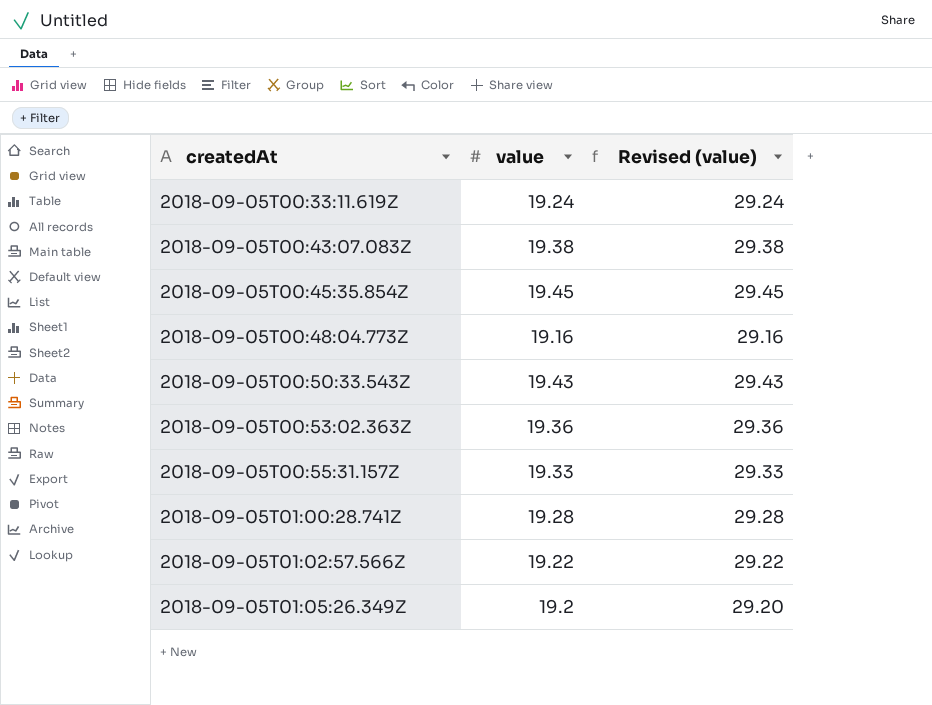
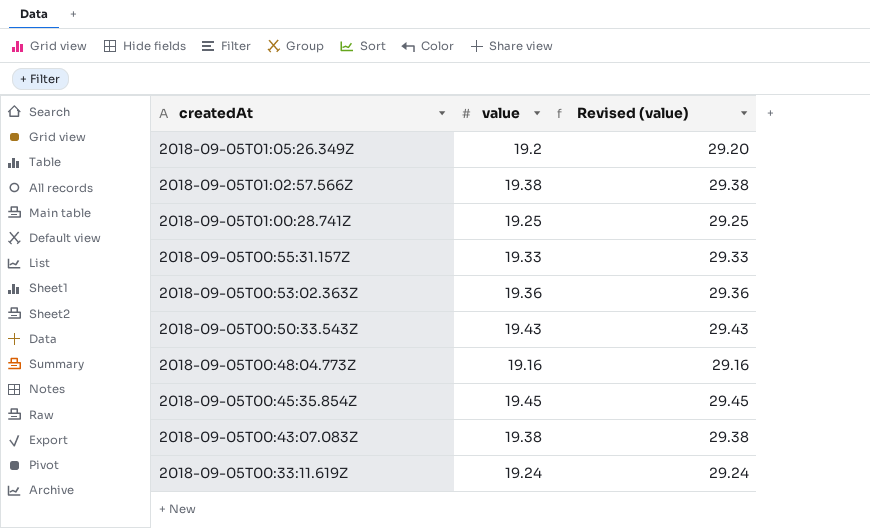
row order: createdAt ascending -> createdAt descending
2018-09-05T01:02:57.566Z | value: 19.22 -> 19.38
2018-09-05T01:02:57.566Z | Revised (value): 29.22 -> 29.38
2018-09-05T01:00:28.741Z | value: 19.28 -> 19.25
2018-09-05T01:00:28.741Z | Revised (value): 29.28 -> 29.25

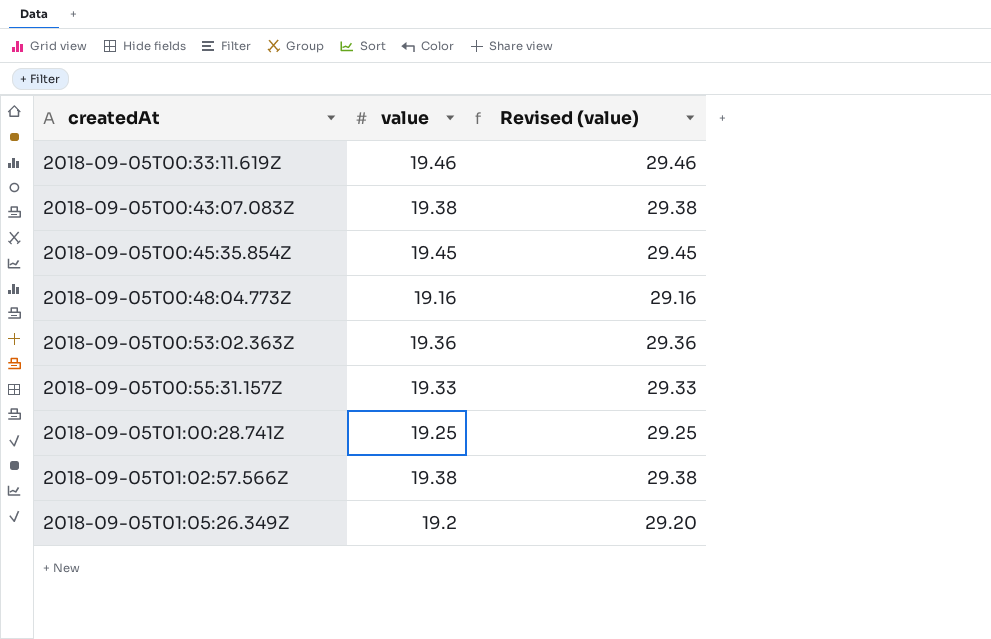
row order: createdAt descending -> createdAt ascending
row 2018-09-05T00:50:33.543Z: 19.43 | 29.43 -> none
2018-09-05T00:33:11.619Z | value: 19.24 -> 19.46
2018-09-05T00:33:11.619Z | Revised (value): 29.24 -> 29.46

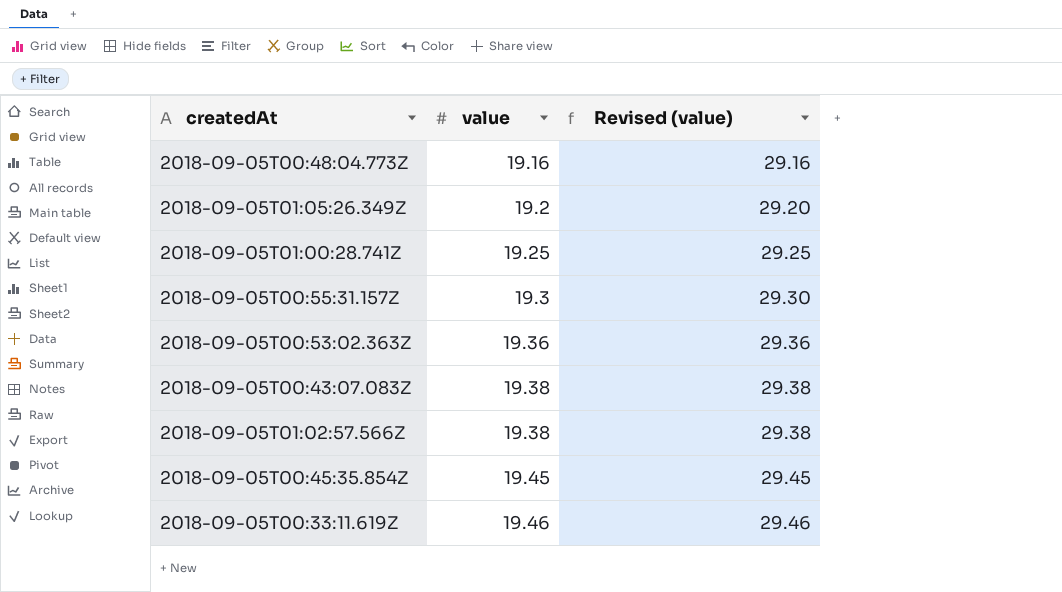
row order: createdAt ascending -> value ascending
2018-09-05T00:55:31.157Z | value: 19.33 -> 19.3
2018-09-05T00:55:31.157Z | Revised (value): 29.33 -> 29.30

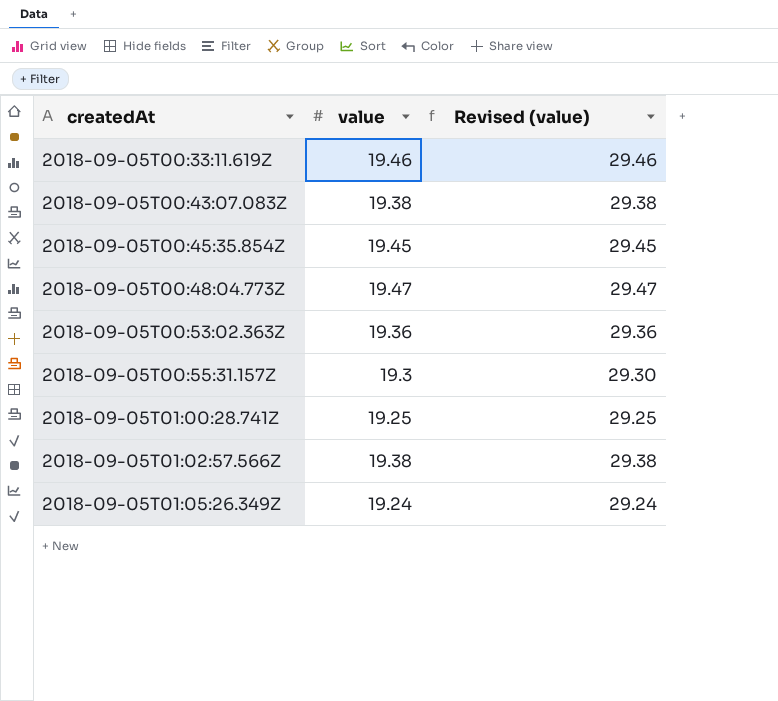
row order: value ascending -> createdAt ascending
2018-09-05T00:48:04.773Z | value: 19.16 -> 19.47
2018-09-05T00:48:04.773Z | Revised (value): 29.16 -> 29.47
2018-09-05T01:05:26.349Z | value: 19.2 -> 19.24
2018-09-05T01:05:26.349Z | Revised (value): 29.20 -> 29.24

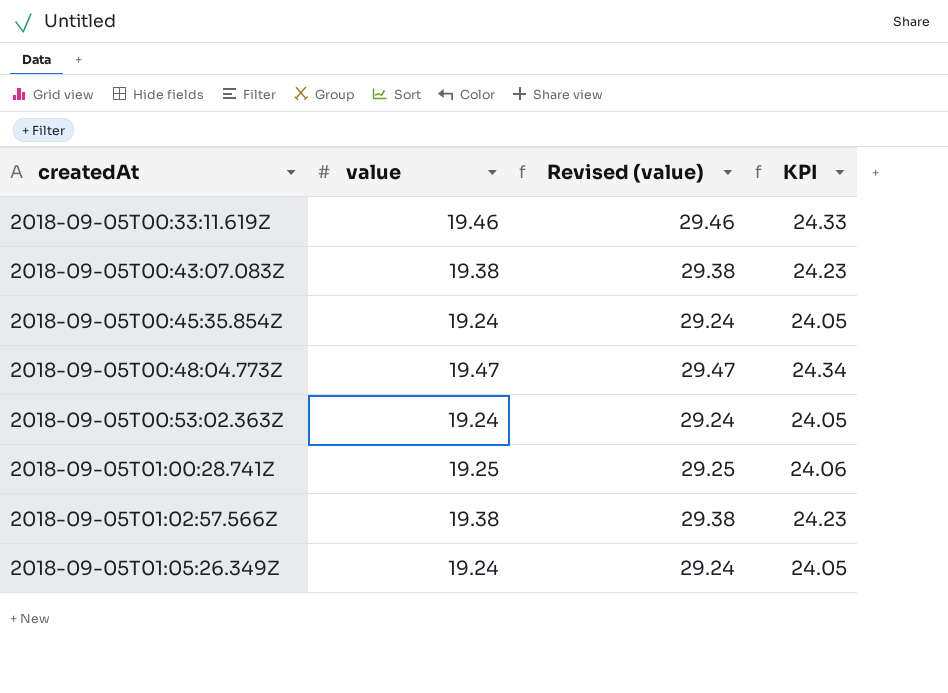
column KPI | formula: none -> [value] * 1.25
row 2018-09-05T00:55:31.157Z: 19.3 | 29.30 -> none
2018-09-05T00:45:35.854Z | value: 19.45 -> 19.24
2018-09-05T00:45:35.854Z | Revised (value): 29.45 -> 29.24
2018-09-05T00:53:02.363Z | value: 19.36 -> 19.24
2018-09-05T00:53:02.363Z | Revised (value): 29.36 -> 29.24

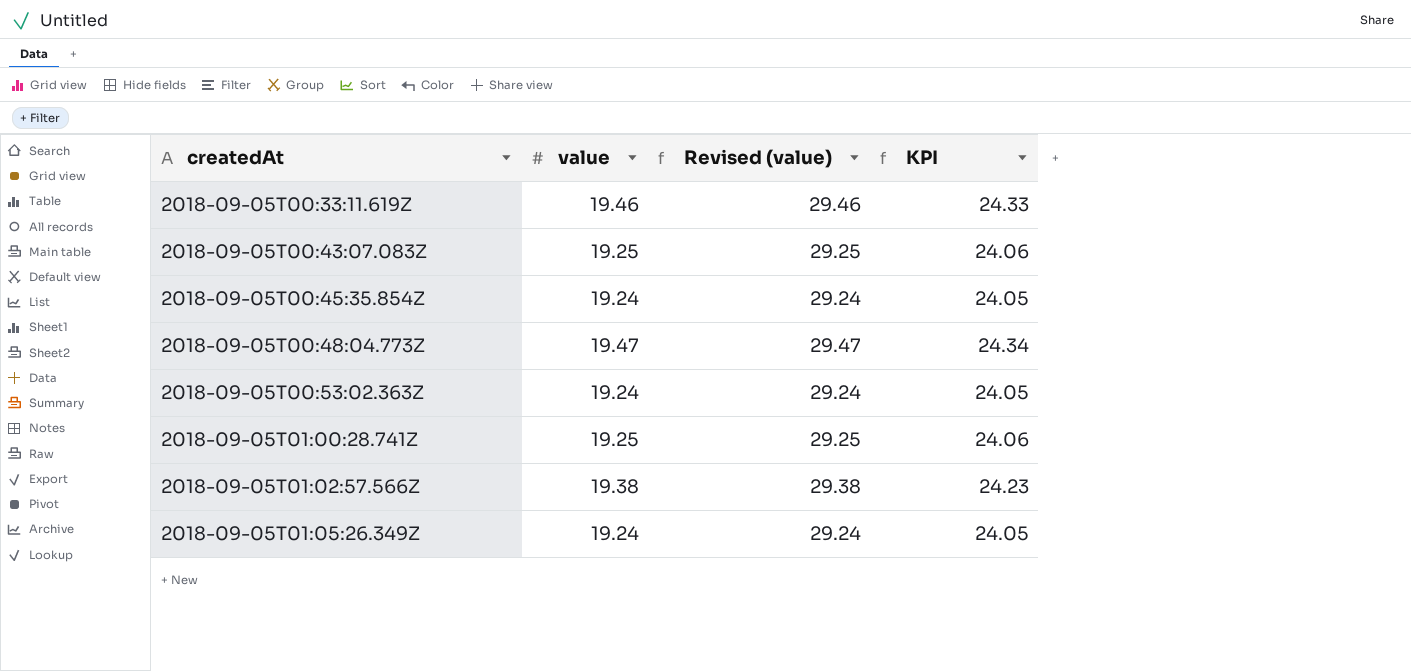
2018-09-05T00:43:07.083Z | value: 19.38 -> 19.25
2018-09-05T00:43:07.083Z | Revised (value): 29.38 -> 29.25
2018-09-05T00:43:07.083Z | KPI: 24.23 -> 24.06

